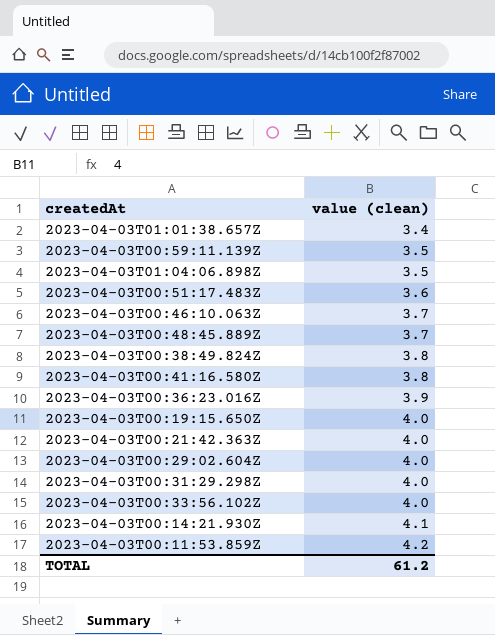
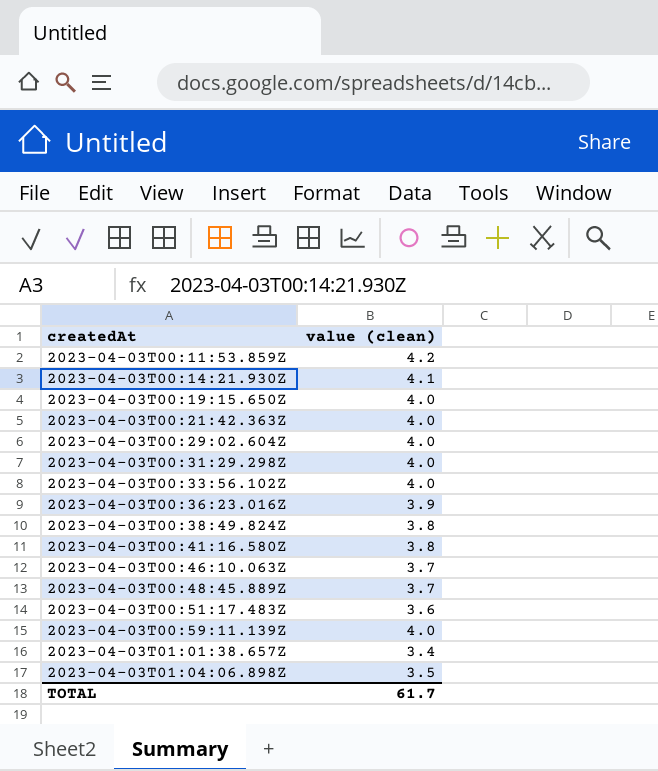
row order: value (clean) ascending -> createdAt ascending
2023-04-03T00:59:11.139Z | value (clean): 3.5 -> 4.0
TOTAL | value (clean): 61.2 -> 61.7

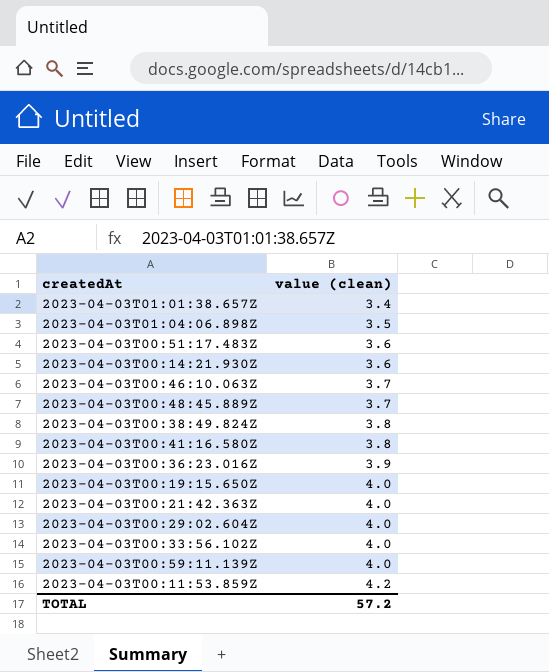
row order: createdAt ascending -> value (clean) ascending
row 2023-04-03T00:31:29.298Z: 4.0 -> none
2023-04-03T00:14:21.930Z | value (clean): 4.1 -> 3.6
TOTAL | value (clean): 61.7 -> 57.2

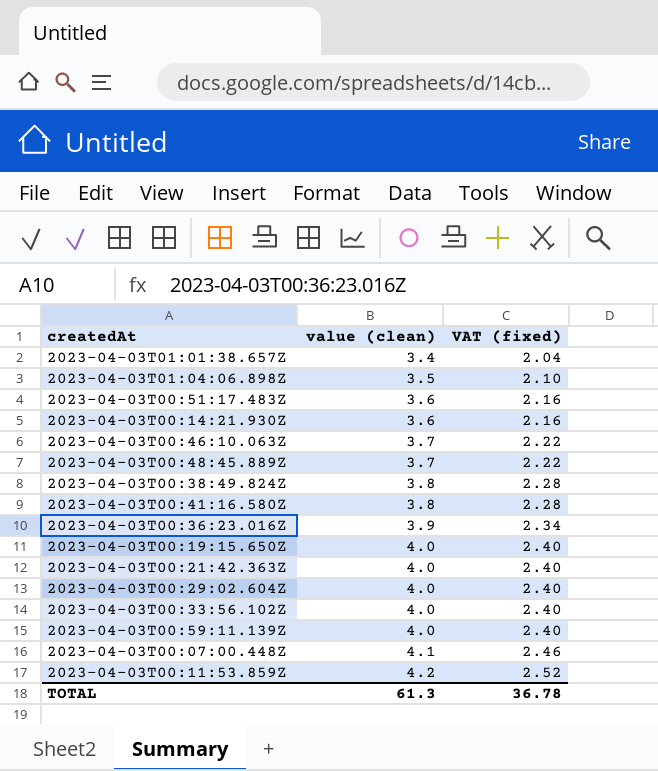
column VAT (fixed) | formula: none -> [value (clean)] * 0.6
row 2023-04-03T00:07:00.448Z: none -> 4.1 | 2.46
TOTAL | value (clean): 57.2 -> 61.3

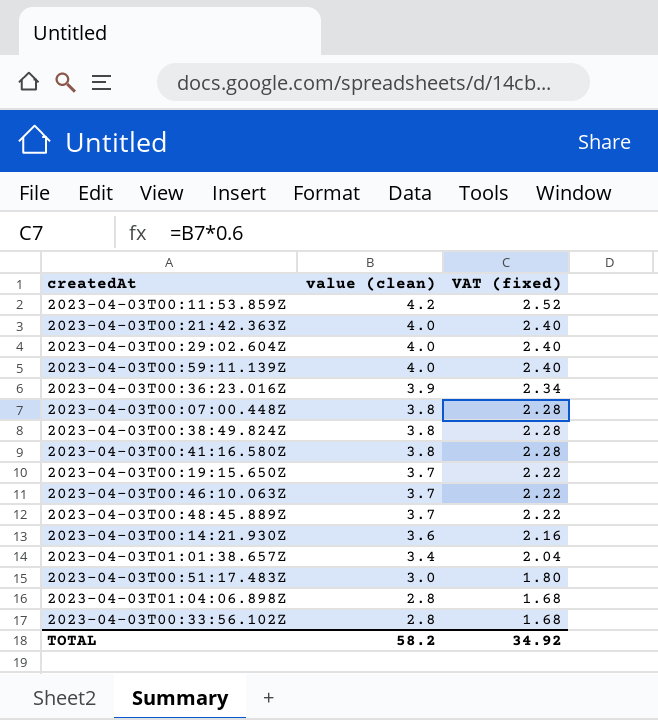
row order: value (clean) ascending -> value (clean) descending
2023-04-03T00:07:00.448Z | value (clean): 4.1 -> 3.8
2023-04-03T00:07:00.448Z | VAT (fixed): 2.46 -> 2.28
2023-04-03T00:19:15.650Z | value (clean): 4.0 -> 3.7
2023-04-03T00:19:15.650Z | VAT (fixed): 2.40 -> 2.22
2023-04-03T00:51:17.483Z | value (clean): 3.6 -> 3.0
2023-04-03T00:51:17.483Z | VAT (fixed): 2.16 -> 1.80
2023-04-03T01:04:06.898Z | value (clean): 3.5 -> 2.8
2023-04-03T01:04:06.898Z | VAT (fixed): 2.10 -> 1.68
2023-04-03T00:33:56.102Z | value (clean): 4.0 -> 2.8
2023-04-03T00:33:56.102Z | VAT (fixed): 2.40 -> 1.68
TOTAL | value (clean): 61.3 -> 58.2
TOTAL | VAT (fixed): 36.78 -> 34.92

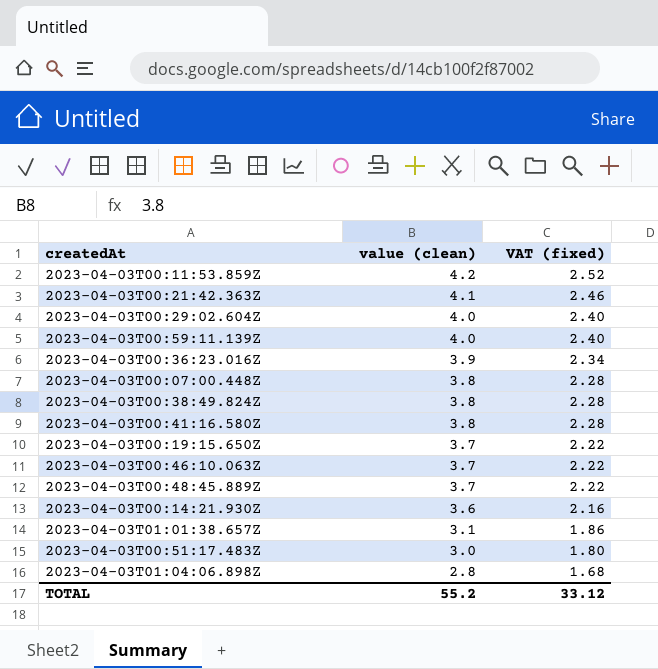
row 2023-04-03T00:33:56.102Z: 2.8 | 1.68 -> none
2023-04-03T00:21:42.363Z | value (clean): 4.0 -> 4.1
2023-04-03T00:21:42.363Z | VAT (fixed): 2.40 -> 2.46
2023-04-03T01:01:38.657Z | value (clean): 3.4 -> 3.1
2023-04-03T01:01:38.657Z | VAT (fixed): 2.04 -> 1.86
TOTAL | value (clean): 58.2 -> 55.2
TOTAL | VAT (fixed): 34.92 -> 33.12

